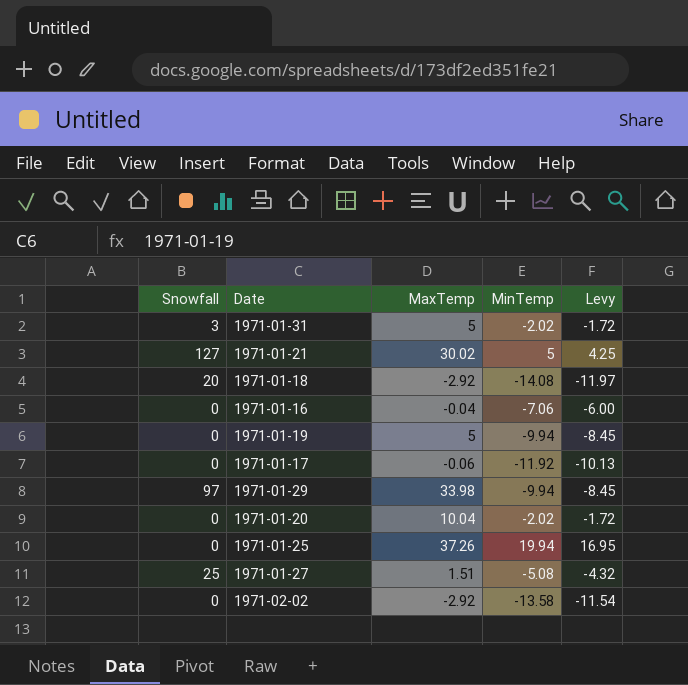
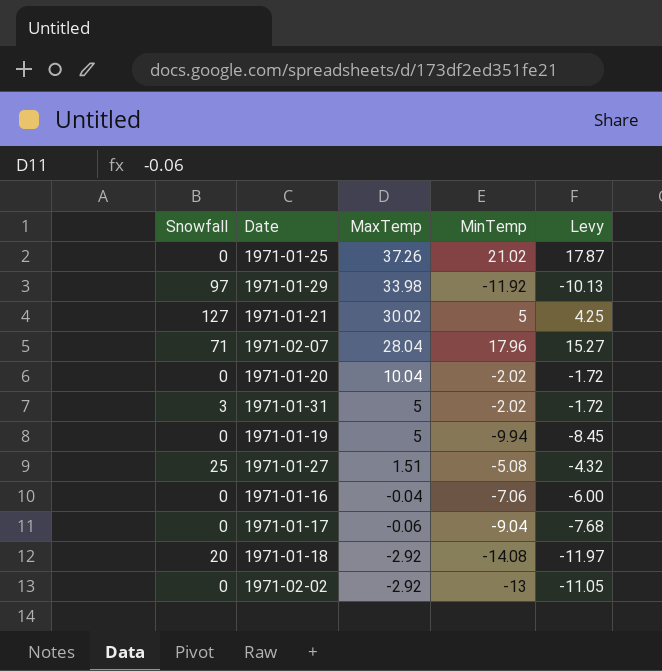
row order: none -> MaxTemp descending
1971-01-25 | MinTemp: 19.94 -> 21.02
1971-01-25 | Levy: 16.95 -> 17.87
1971-01-29 | MinTemp: -9.94 -> -11.92
1971-01-29 | Levy: -8.45 -> -10.13
row 1971-02-07: none -> 71 | 28.04 | 17.96 | 15.27
1971-01-17 | MinTemp: -11.92 -> -9.04
1971-01-17 | Levy: -10.13 -> -7.68
1971-02-02 | MinTemp: -13.58 -> -13
1971-02-02 | Levy: -11.54 -> -11.05

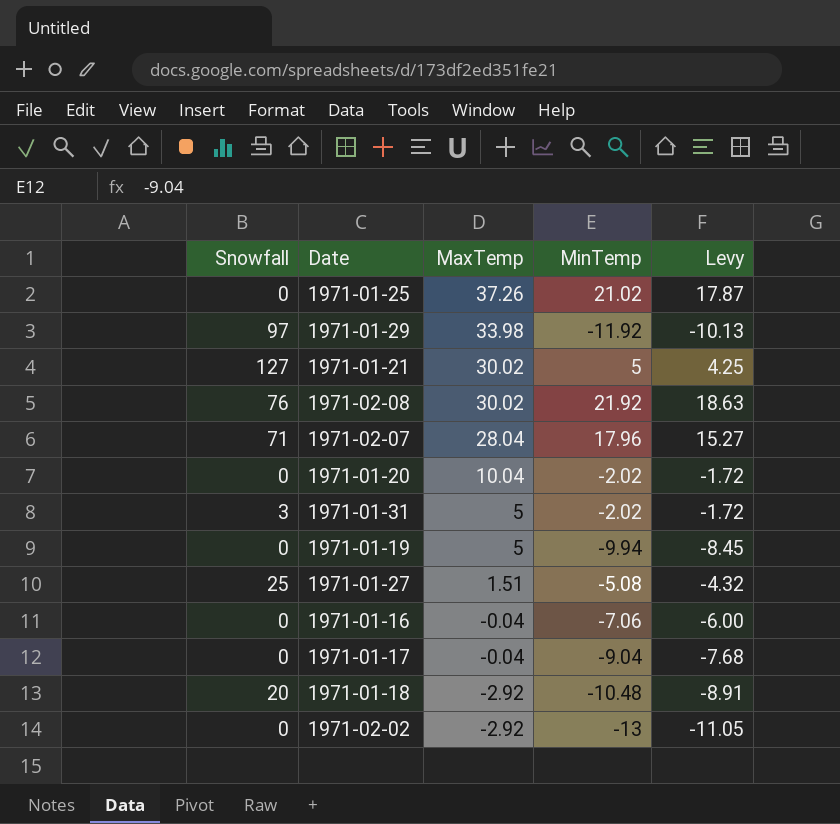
row 1971-02-08: none -> 76 | 30.02 | 21.92 | 18.63
1971-01-17 | MaxTemp: -0.06 -> -0.04
1971-01-18 | MinTemp: -14.08 -> -10.48
1971-01-18 | Levy: -11.97 -> -8.91

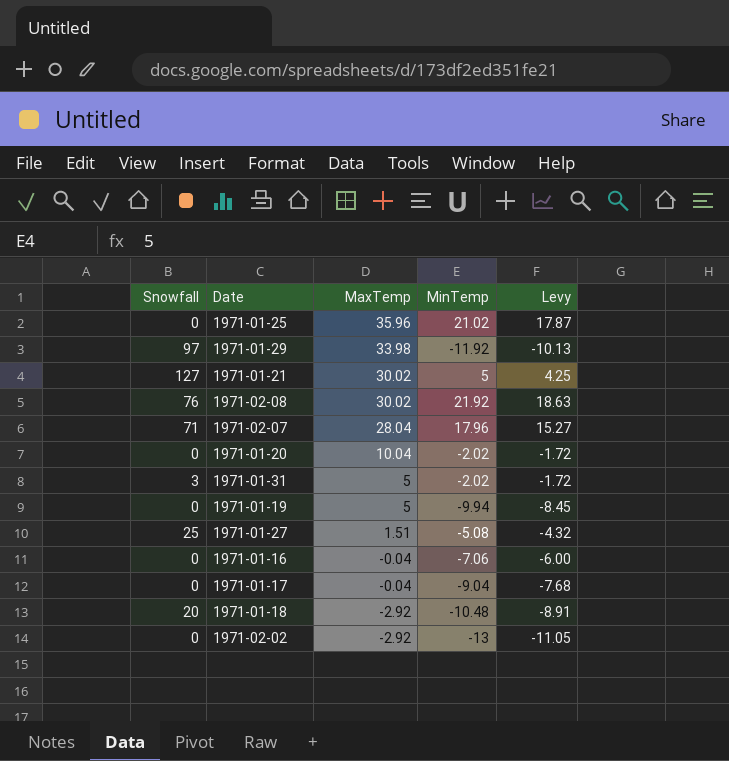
1971-01-25 | MaxTemp: 37.26 -> 35.96

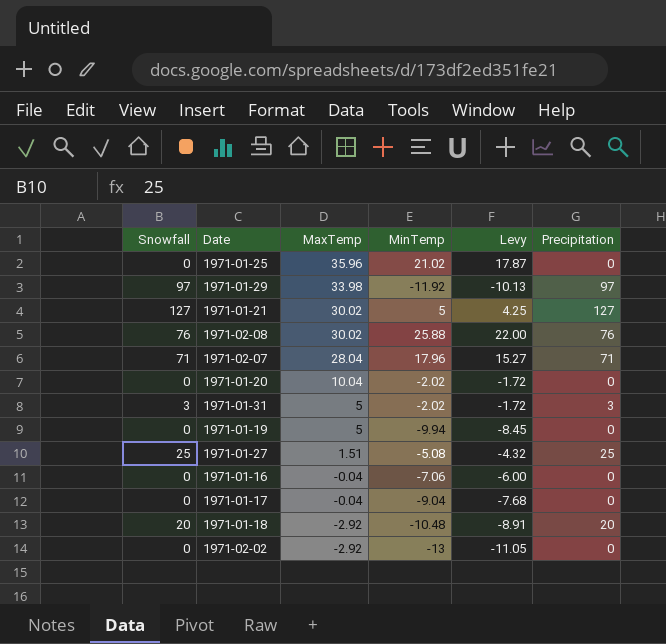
column Precipitation | position: none -> 6
1971-02-08 | MinTemp: 21.92 -> 25.88
1971-02-08 | Levy: 18.63 -> 22.00

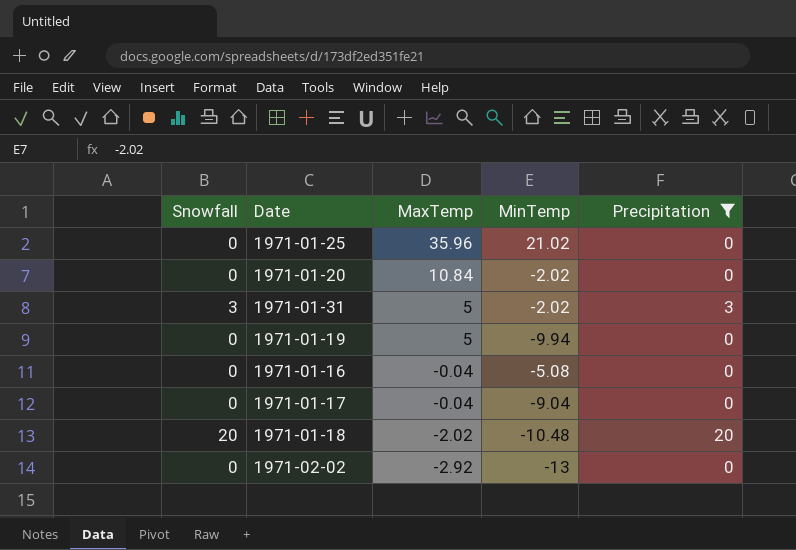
filter: none -> Precipitation <= 20
column Levy | formula: [MinTemp] * 0.85 -> none
1971-01-20 | MaxTemp: 10.04 -> 10.84
1971-01-16 | MinTemp: -7.06 -> -5.08
1971-01-18 | MaxTemp: -2.92 -> -2.02

